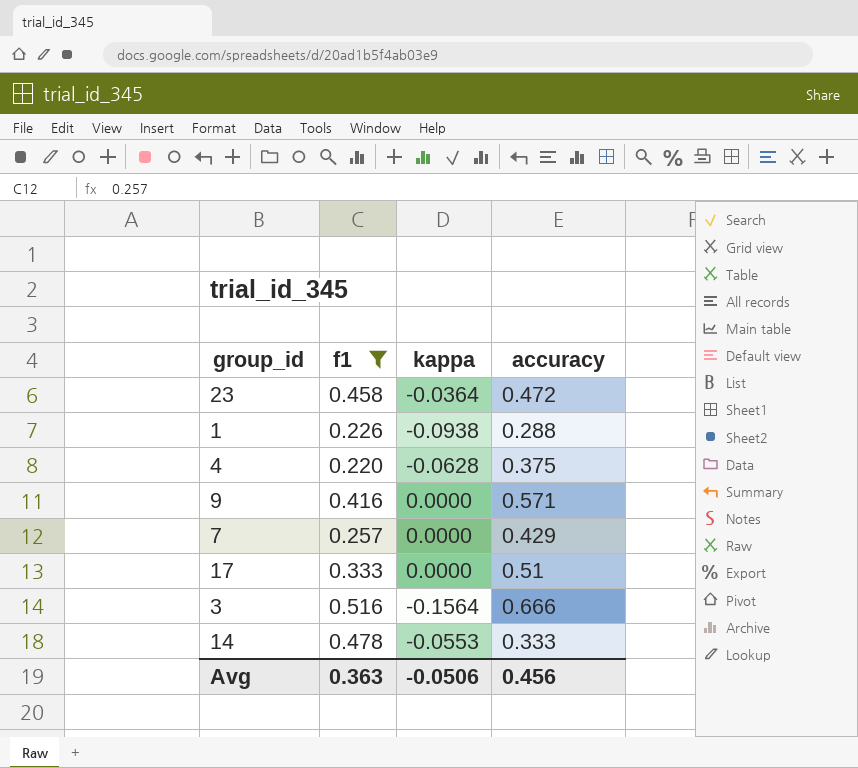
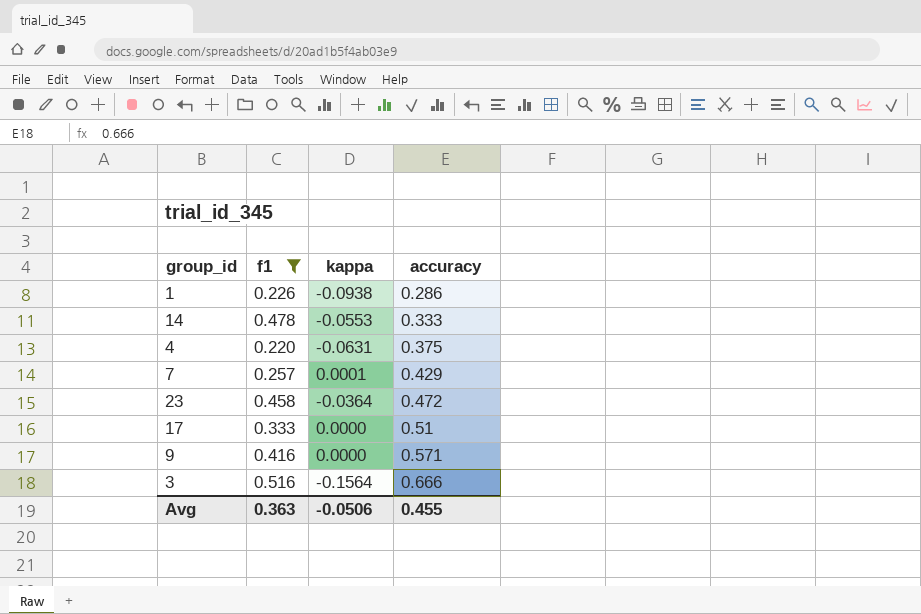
row order: none -> accuracy ascending
1 | accuracy: 0.288 -> 0.286
4 | kappa: -0.0628 -> -0.0631
7 | kappa: 0.0000 -> 0.0001
Avg | accuracy: 0.456 -> 0.455

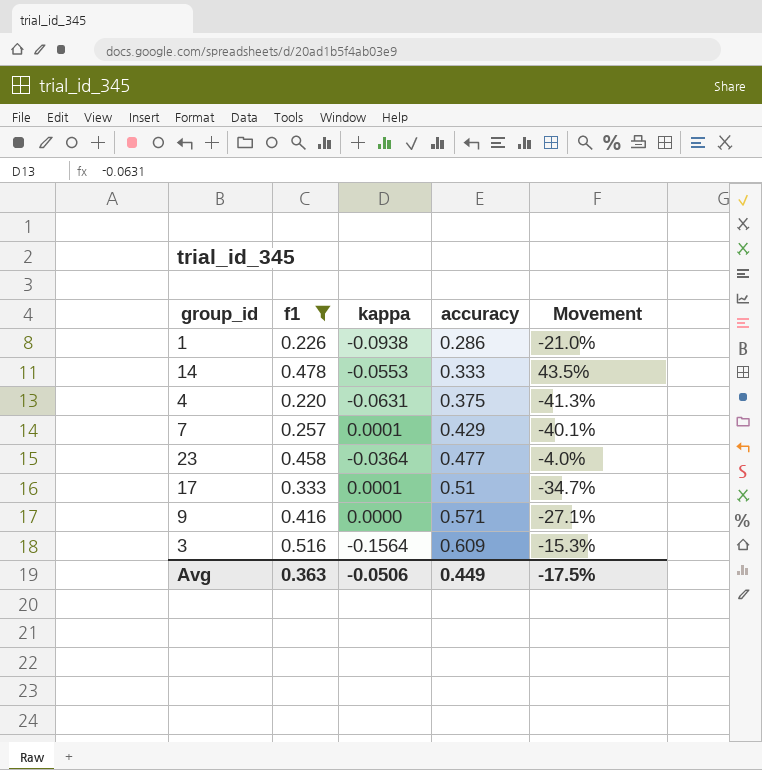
column Movement | formula: none -> ([f1] - [accuracy]) / [accuracy]
23 | accuracy: 0.472 -> 0.477
17 | kappa: 0.0000 -> 0.0001
3 | accuracy: 0.666 -> 0.609
Avg | accuracy: 0.455 -> 0.449

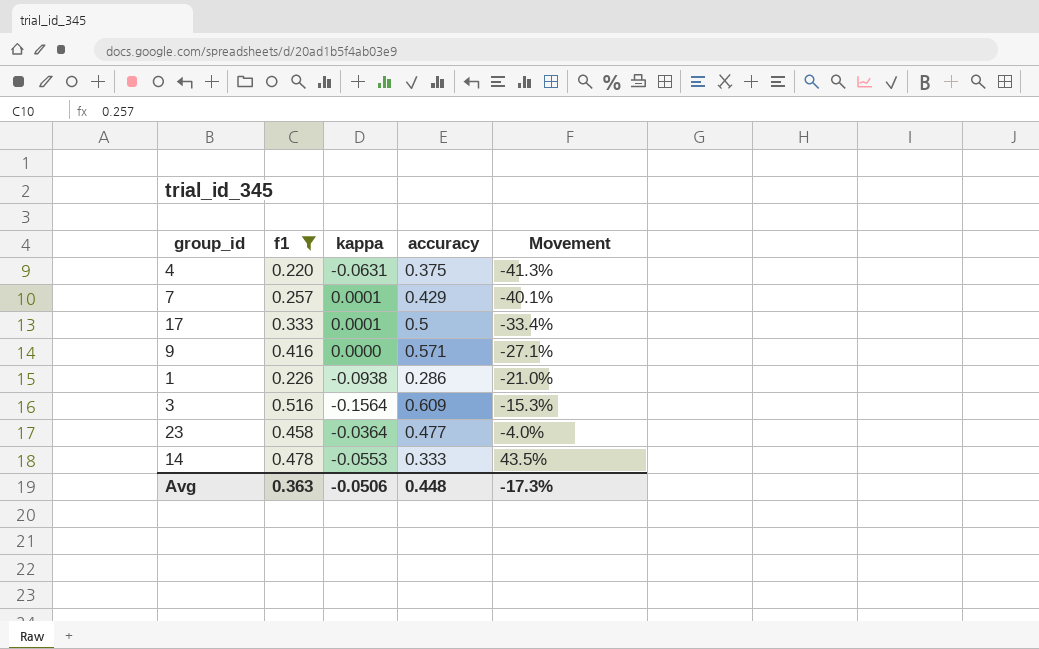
row order: accuracy ascending -> Movement ascending
17 | accuracy: 0.51 -> 0.5
17 | Movement: -34.7% -> -33.4%
Avg | accuracy: 0.449 -> 0.448
Avg | Movement: -17.5% -> -17.3%

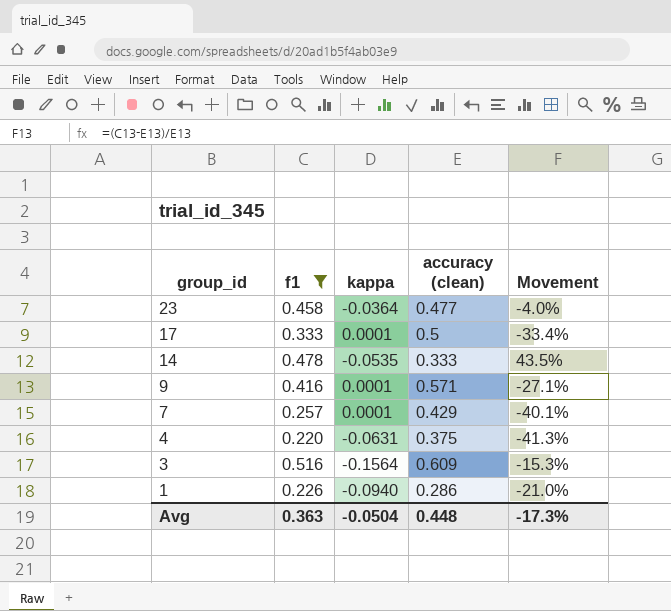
row order: Movement ascending -> group_id descending
column name: accuracy -> accuracy (clean)
14 | kappa: -0.0553 -> -0.0535
9 | kappa: 0.0000 -> 0.0001
1 | kappa: -0.0938 -> -0.0940
Avg | kappa: -0.0506 -> -0.0504

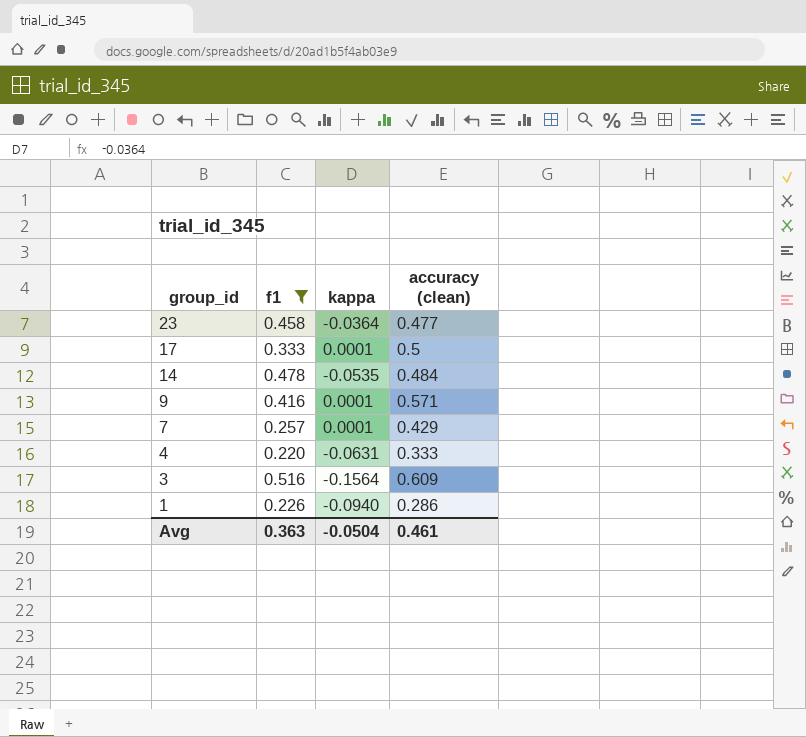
column Movement | formula: ([f1] - [accuracy (clean)]) / [accuracy (clean)] -> none
14 | accuracy (clean): 0.333 -> 0.484
4 | accuracy (clean): 0.375 -> 0.333
Avg | accuracy (clean): 0.448 -> 0.461

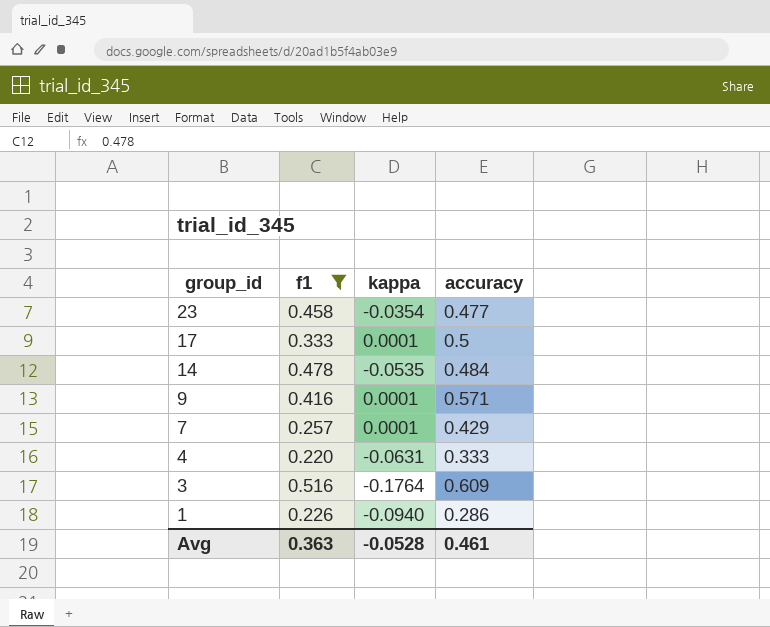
column name: accuracy (clean) -> accuracy
23 | kappa: -0.0364 -> -0.0354
3 | kappa: -0.1564 -> -0.1764
Avg | kappa: -0.0504 -> -0.0528

